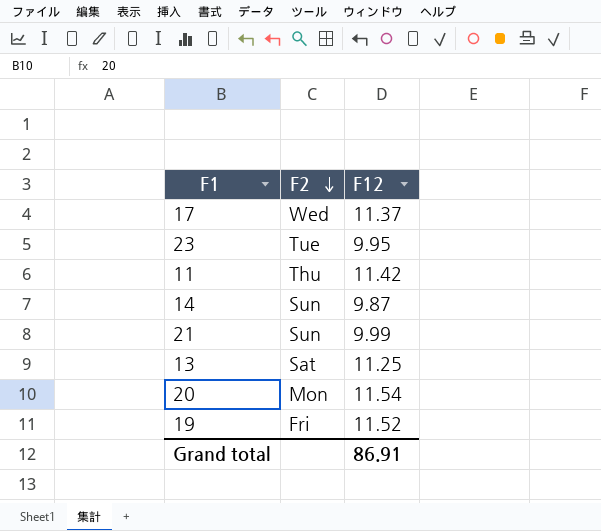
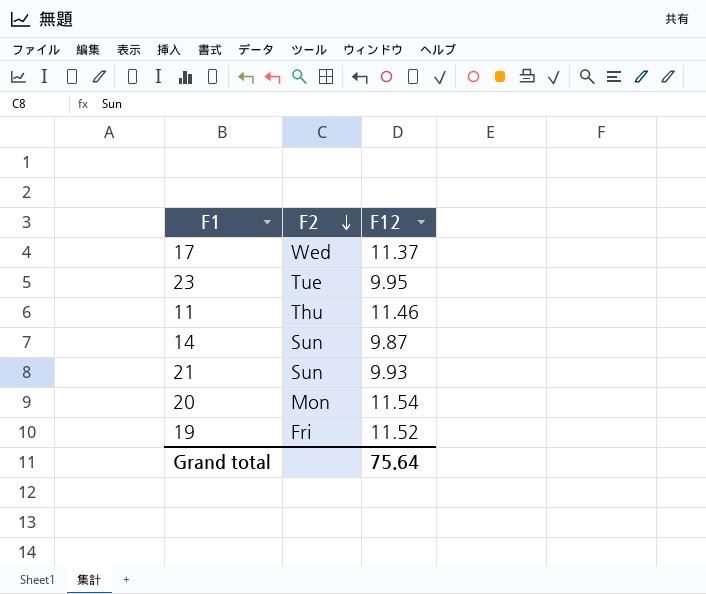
row 13: Sat | 11.25 -> none
11 | F12: 11.42 -> 11.46
21 | F12: 9.99 -> 9.93
Grand total | F12: 86.91 -> 75.64

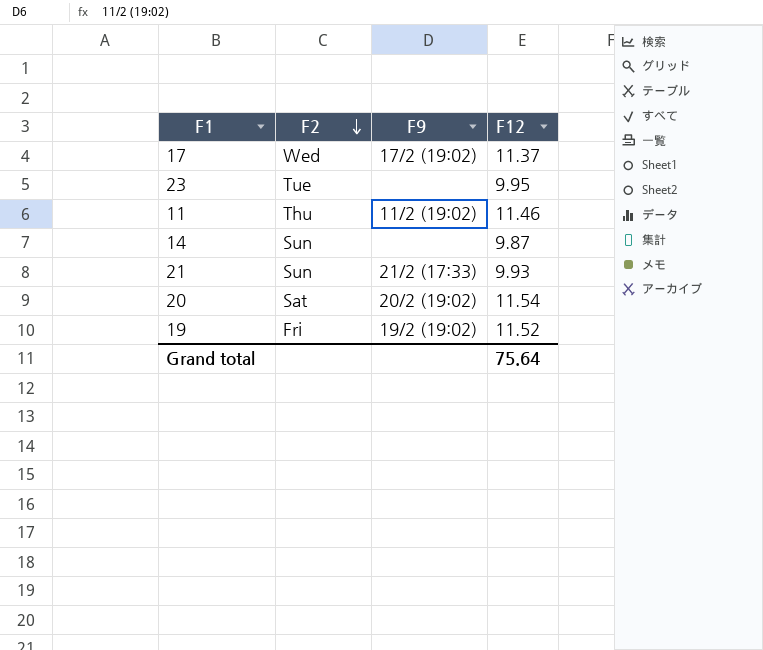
column F9 | position: none -> 3
20 | F2: Mon -> Sat

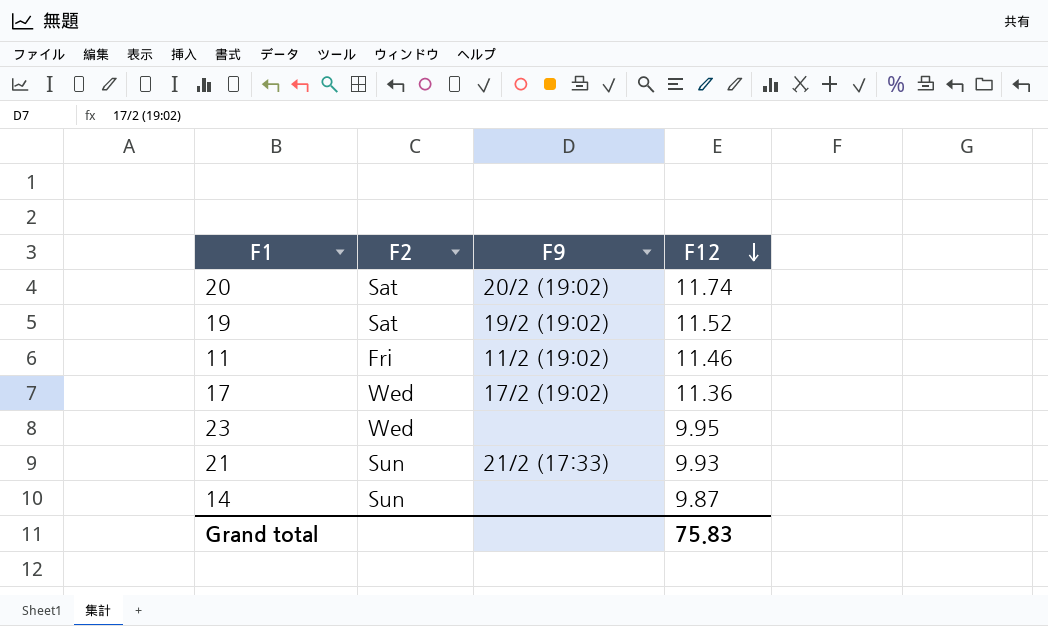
row order: F2 descending -> F12 descending
20 | F12: 11.54 -> 11.74
19 | F2: Fri -> Sat
11 | F2: Thu -> Fri
17 | F12: 11.37 -> 11.36
23 | F2: Tue -> Wed
Grand total | F12: 75.64 -> 75.83

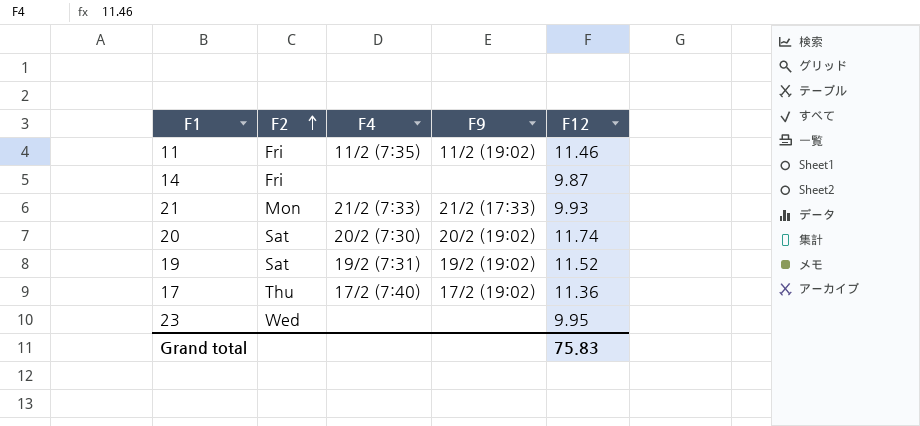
row order: F12 descending -> F2 ascending
column F4 | position: none -> 3
14 | F2: Sun -> Fri
21 | F2: Sun -> Mon
17 | F2: Wed -> Thu

